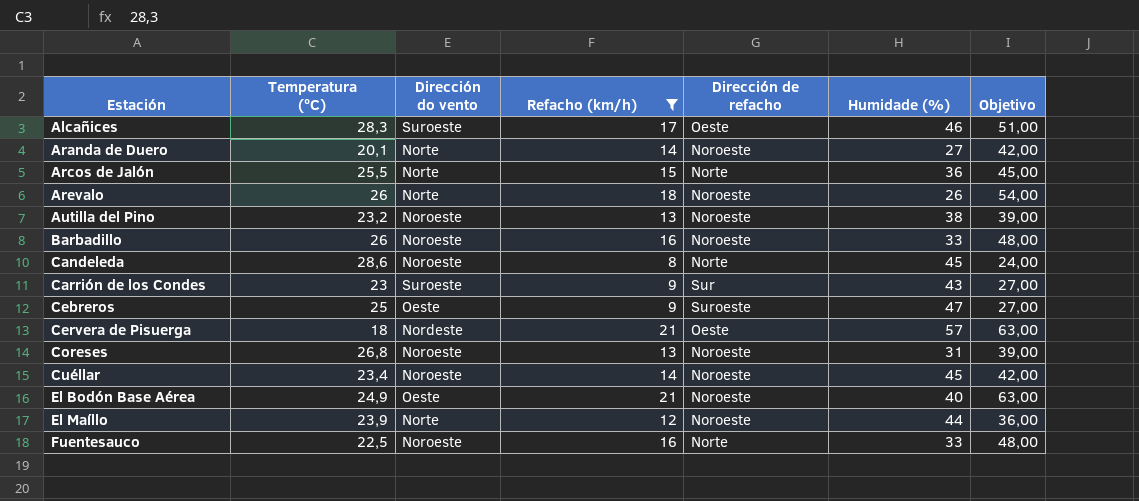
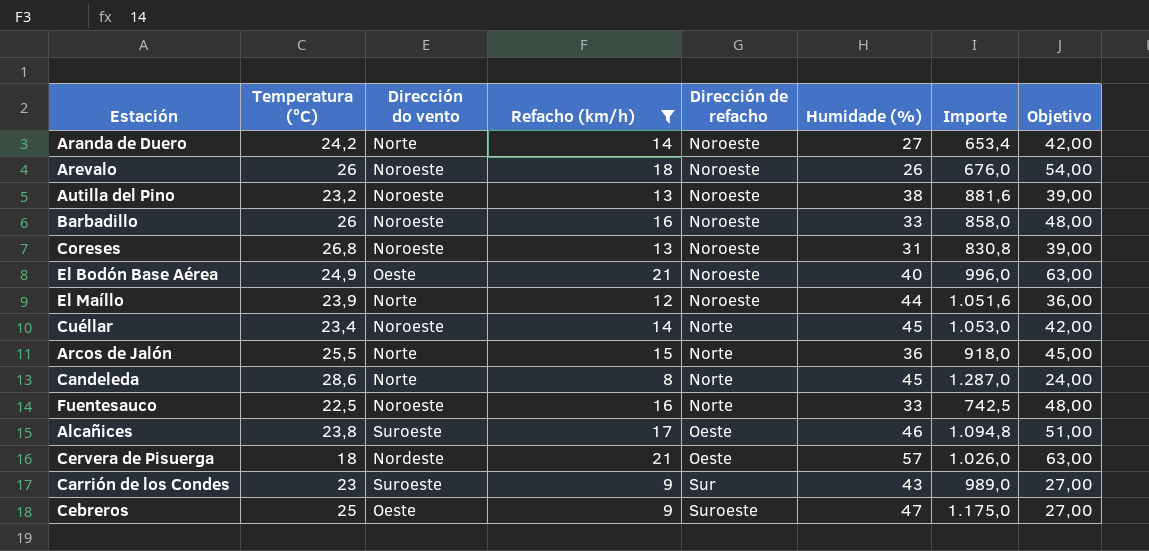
row order: Estación ascending -> Dirección de refacho ascending
column Importe | formula: none -> [Temperatura (ºC)] * [Humidade (%)]
Aranda de Duero | Temperatura (ºC): 20,1 -> 24,2
Arevalo | Dirección do vento: Norte -> Noroeste
Cuéllar | Dirección de refacho: Noroeste -> Norte
Candeleda | Dirección do vento: Noroeste -> Norte
Alcañices | Temperatura (ºC): 28,3 -> 23,8

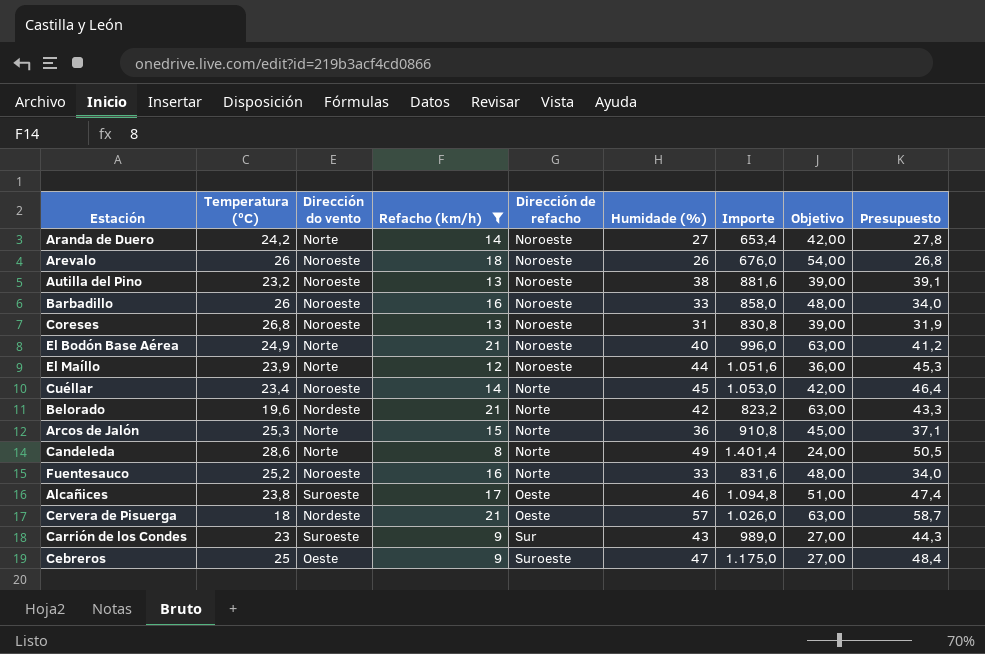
column Presupuesto | formula: none -> [Humidade (%)] * 1,03
El Bodón Base Aérea | Dirección do vento: Oeste -> Norte
row Belorado: none -> 19,6 | Nordeste | 21 | Norte | 42 | 823,2 | 63,00 | 43,3
Arcos de Jalón | Temperatura (ºC): 25,5 -> 25,3
Arcos de Jalón | Importe: 918,0 -> 910,8
Candeleda | Humidade (%): 45 -> 49
Candeleda | Importe: 1.287,0 -> 1.401,4
Fuentesauco | Temperatura (ºC): 22,5 -> 25,2
Fuentesauco | Importe: 742,5 -> 831,6

